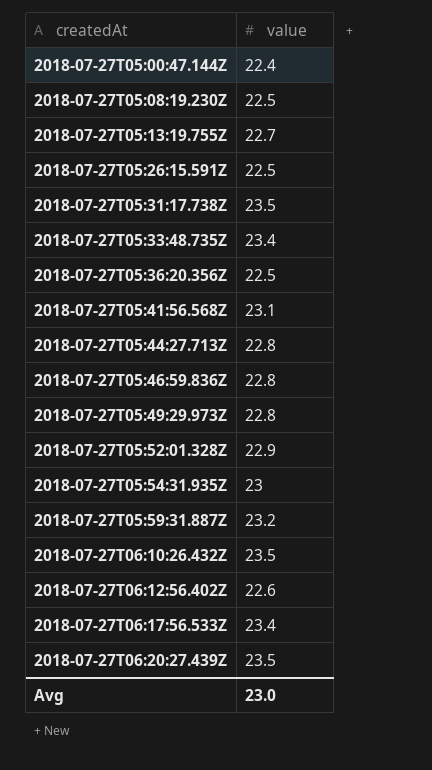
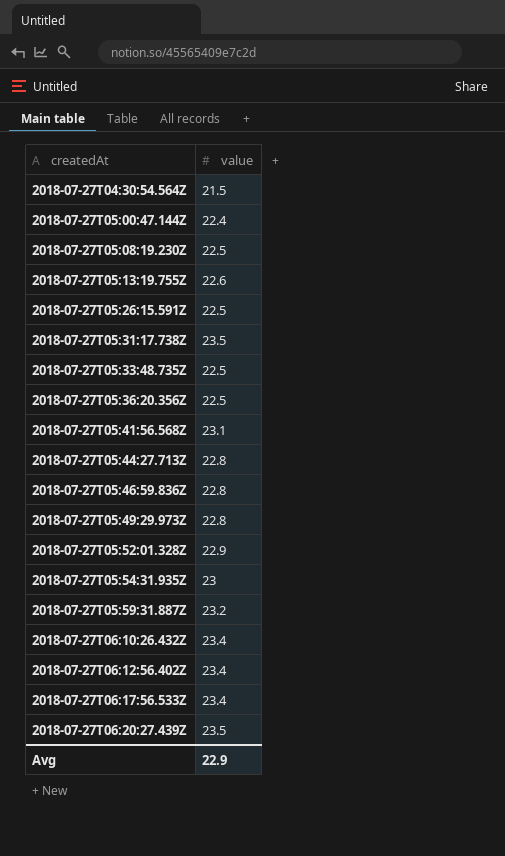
row 2018-07-27T04:30:54.564Z: none -> 21.5
2018-07-27T05:13:19.755Z | value: 22.7 -> 22.6
2018-07-27T05:33:48.735Z | value: 23.4 -> 22.5
2018-07-27T06:10:26.432Z | value: 23.5 -> 23.4
2018-07-27T06:12:56.402Z | value: 22.6 -> 23.4
Avg | value: 23.0 -> 22.9

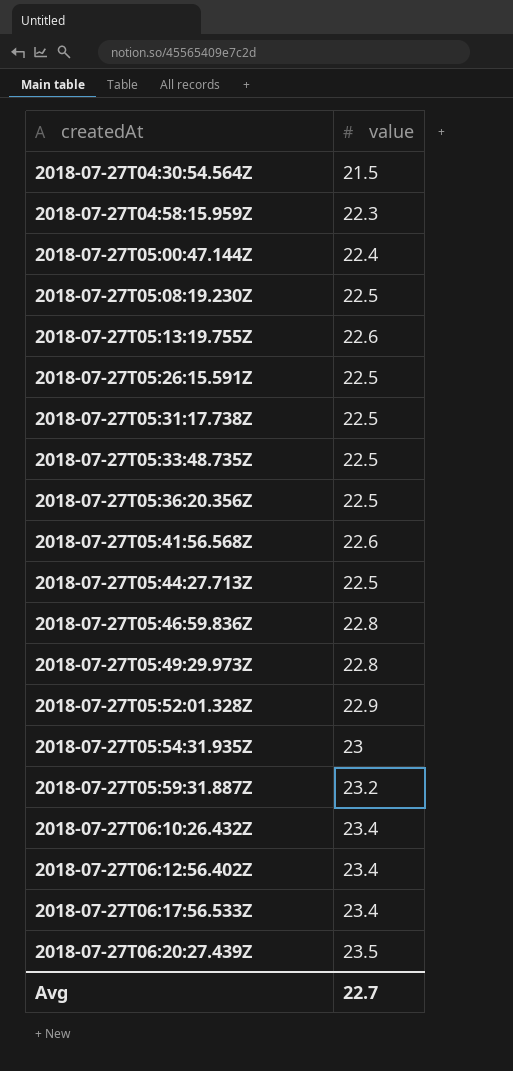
row 2018-07-27T04:58:15.959Z: none -> 22.3
2018-07-27T05:31:17.738Z | value: 23.5 -> 22.5
2018-07-27T05:41:56.568Z | value: 23.1 -> 22.6
2018-07-27T05:44:27.713Z | value: 22.8 -> 22.5
Avg | value: 22.9 -> 22.7

